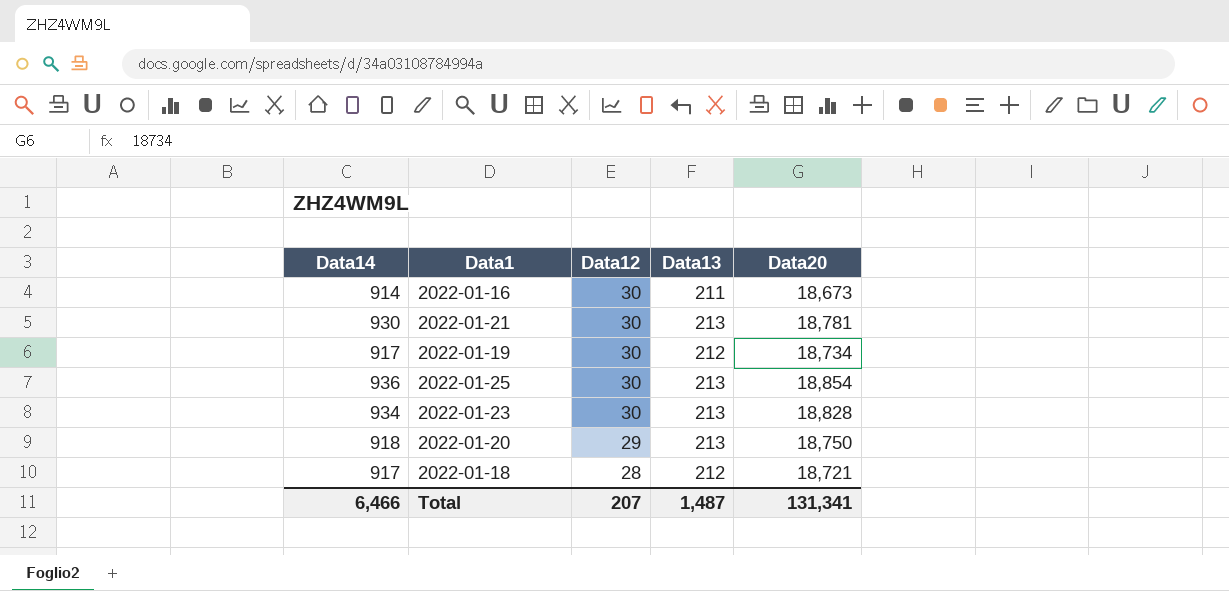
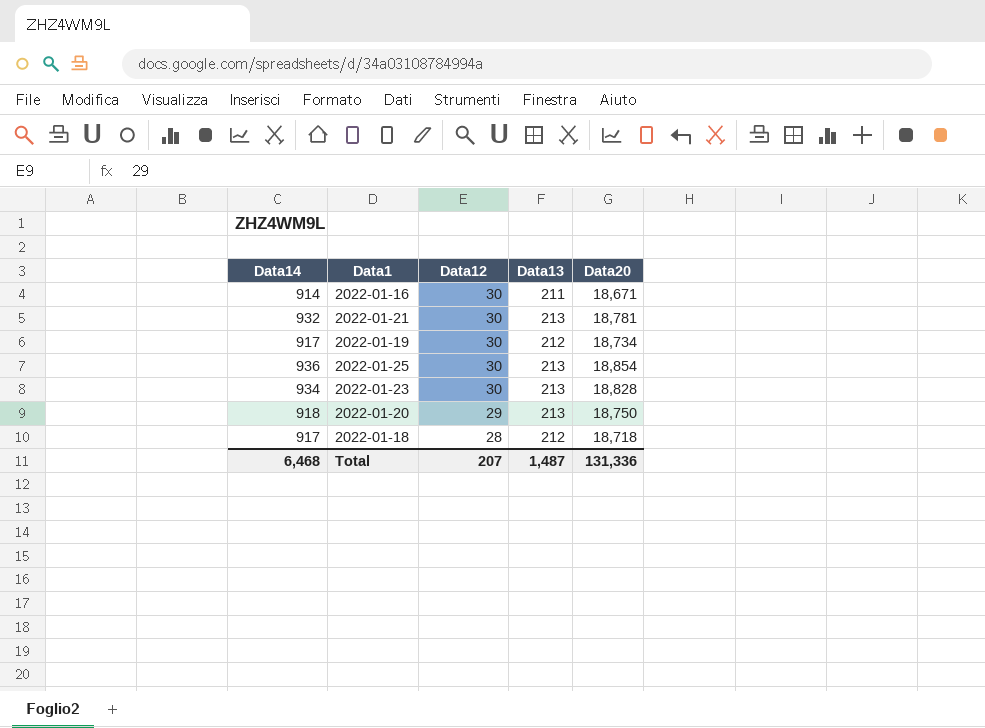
2022-01-16 | Data20: 18,673 -> 18,671
2022-01-21 | Data14: 930 -> 932
2022-01-18 | Data20: 18,721 -> 18,718
Total | Data14: 6,466 -> 6,468
Total | Data20: 131,341 -> 131,336

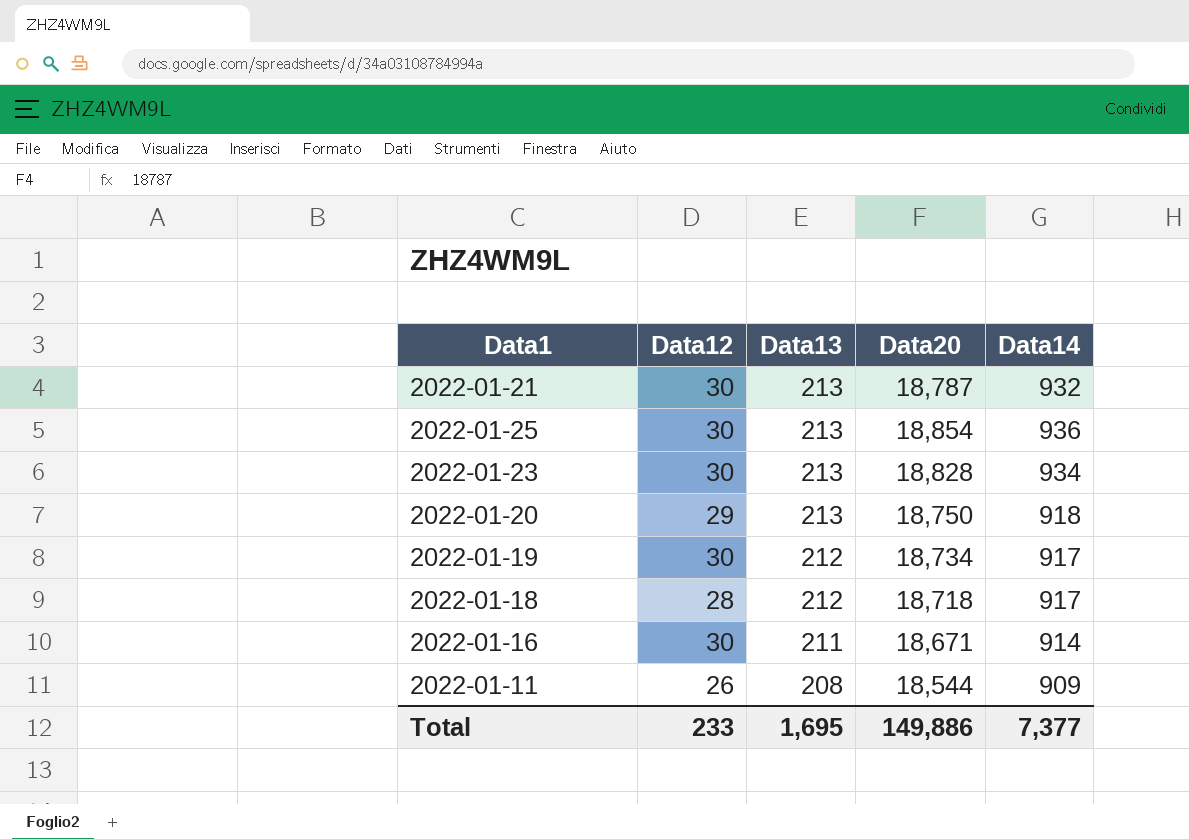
row order: Data12 descending -> Data13 descending
column Data14 | position: 1 -> 5
2022-01-21 | Data20: 18,781 -> 18,787
row 2022-01-11: none -> 26 | 208 | 18,544 | 909
Total | Data12: 207 -> 233
Total | Data13: 1,487 -> 1,695
Total | Data20: 131,336 -> 149,886
Total | Data14: 6,468 -> 7,377

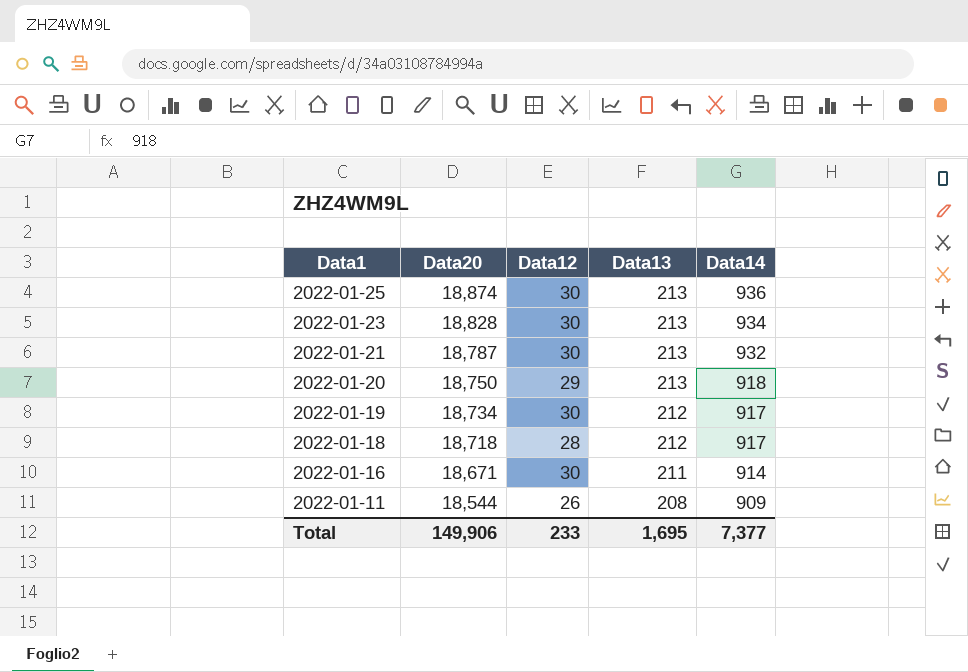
row order: Data13 descending -> Data1 descending
column Data20 | position: 4 -> 2
2022-01-25 | Data20: 18,854 -> 18,874
Total | Data20: 149,886 -> 149,906

